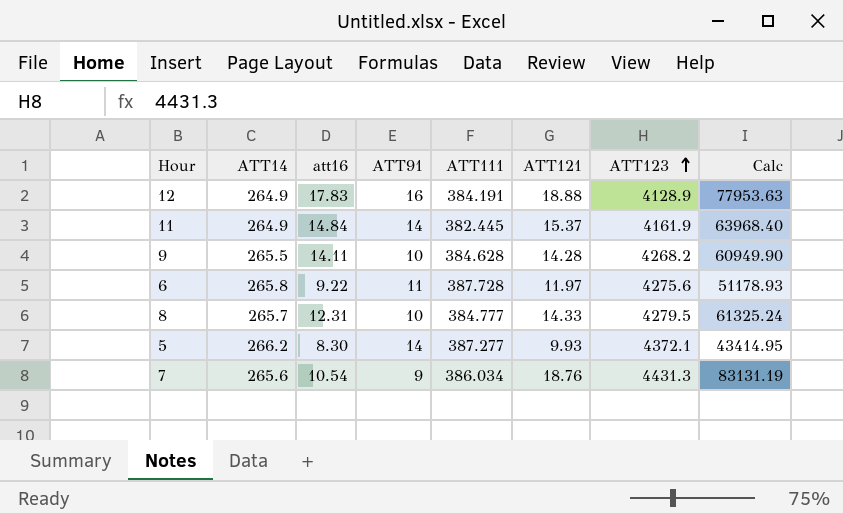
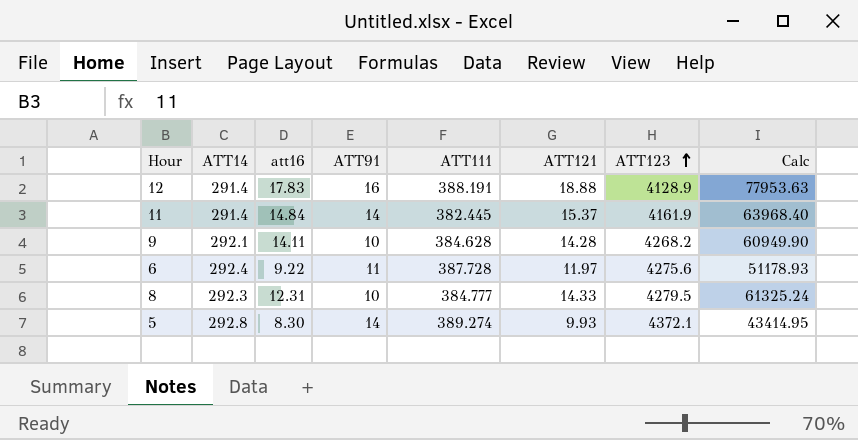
row 7: 265.6 | 10.54 | 9 | 386.034 | 18.76 | 4431.3 | 83131.19 -> none
12 | ATT14: 264.9 -> 291.4
12 | ATT111: 384.191 -> 388.191
11 | ATT14: 264.9 -> 291.4
9 | ATT14: 265.5 -> 292.1
6 | ATT14: 265.8 -> 292.4
8 | ATT14: 265.7 -> 292.3
5 | ATT14: 266.2 -> 292.8
5 | ATT111: 387.277 -> 389.274

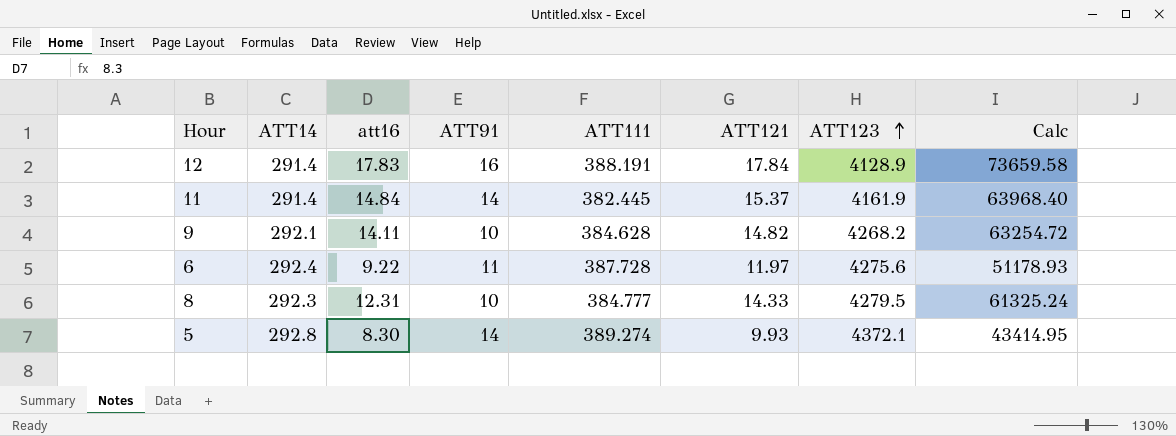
12 | ATT121: 18.88 -> 17.84
12 | Calc: 77953.63 -> 73659.58
9 | ATT121: 14.28 -> 14.82
9 | Calc: 60949.90 -> 63254.72

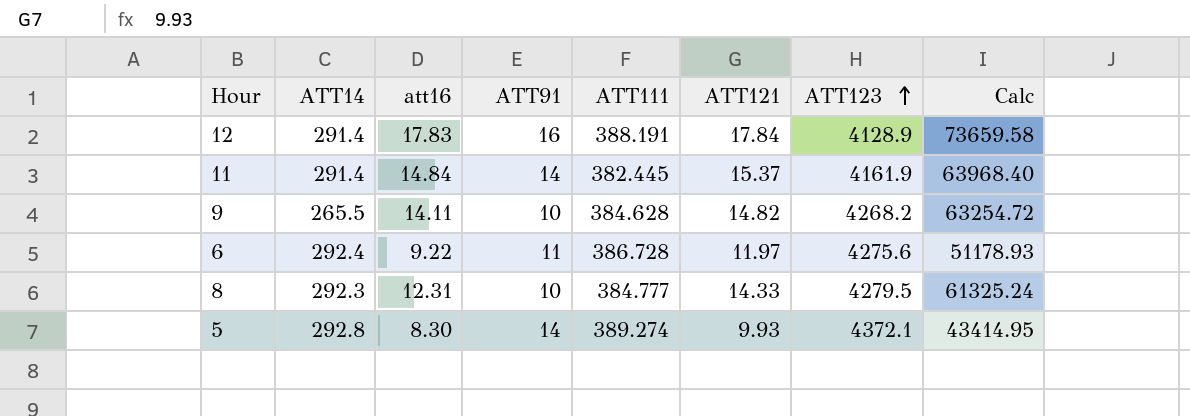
9 | ATT14: 292.1 -> 265.5
6 | ATT111: 387.728 -> 386.728

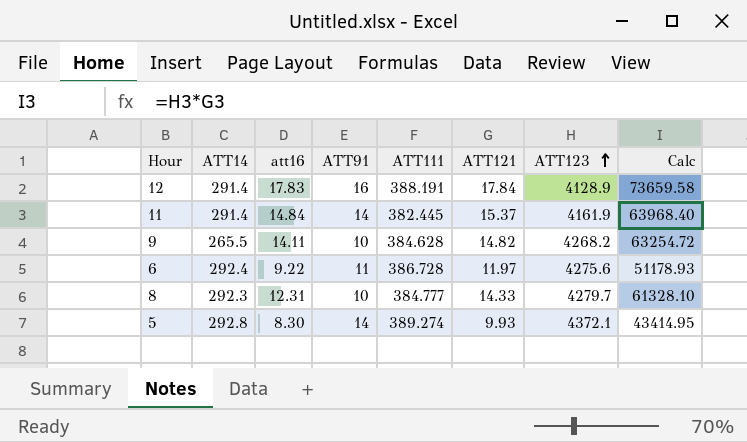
8 | ATT123: 4279.5 -> 4279.7
8 | Calc: 61325.24 -> 61328.10

